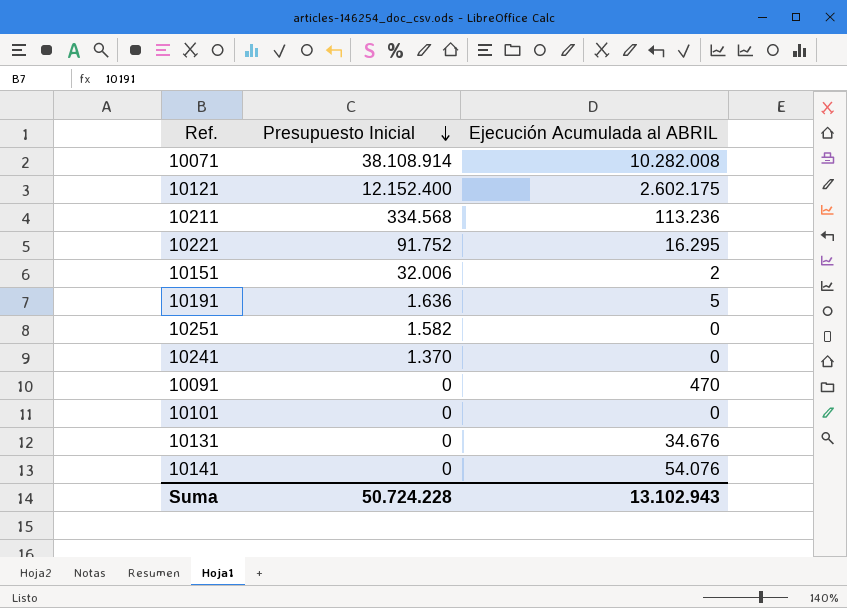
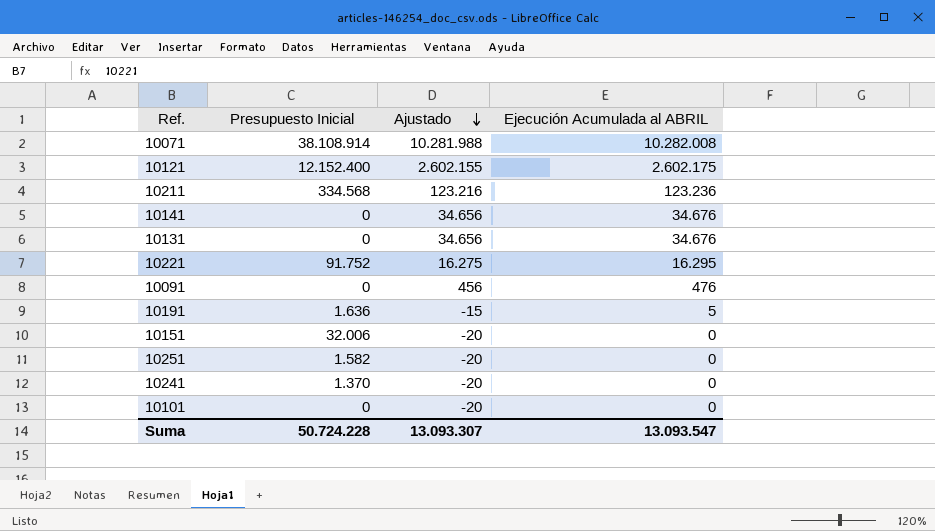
row order: Presupuesto Inicial descending -> Ajustado descending
column Ajustado | formula: none -> [Ejecución Acumulada al ABRIL] - 20
10211 | Ejecución Acumulada al ABRIL: 113.236 -> 123.236
10141 | Ejecución Acumulada al ABRIL: 54.076 -> 34.676
10091 | Ejecución Acumulada al ABRIL: 470 -> 476
10151 | Ejecución Acumulada al ABRIL: 2 -> 0
Suma | Ejecución Acumulada al ABRIL: 13.102.943 -> 13.093.547

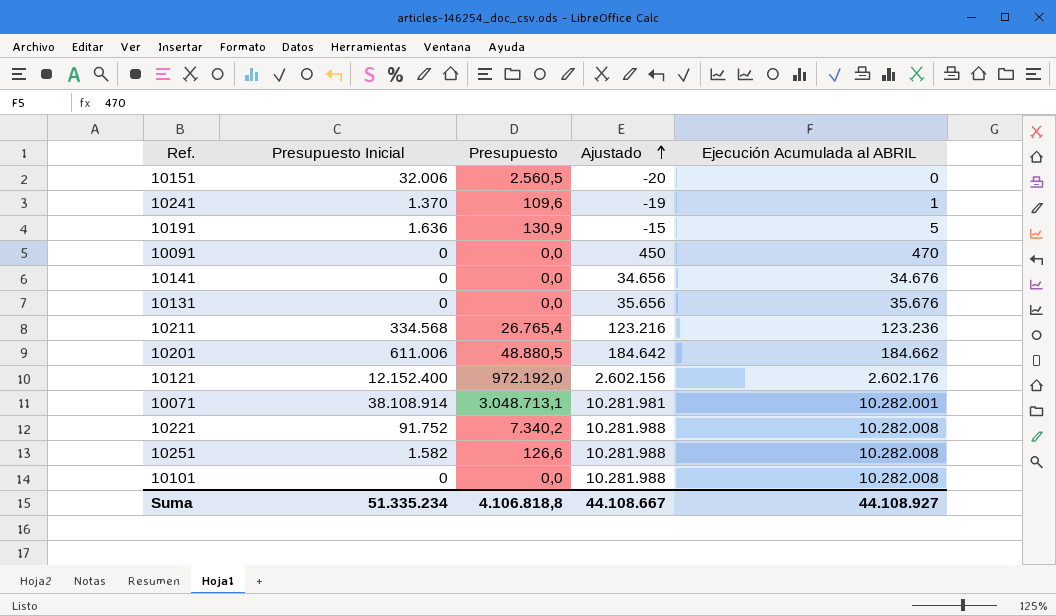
row order: Ajustado descending -> Ajustado ascending
column Presupuesto | formula: none -> [Presupuesto Inicial] * 0,08
10241 | Ajustado: -20 -> -19
10241 | Ejecución Acumulada al ABRIL: 0 -> 1
10091 | Ajustado: 456 -> 450
10091 | Ejecución Acumulada al ABRIL: 476 -> 470
10131 | Ajustado: 34.656 -> 35.656
10131 | Ejecución Acumulada al ABRIL: 34.676 -> 35.676
row 10201: none -> 611.006 | 48.880,5 | 184.642 | 184.662
10121 | Ajustado: 2.602.155 -> 2.602.156
10121 | Ejecución Acumulada al ABRIL: 2.602.175 -> 2.602.176
10071 | Ajustado: 10.281.988 -> 10.281.981
10071 | Ejecución Acumulada al ABRIL: 10.282.008 -> 10.282.001
10221 | Ajustado: 16.275 -> 10.281.988
10221 | Ejecución Acumulada al ABRIL: 16.295 -> 10.282.008
10251 | Ajustado: -20 -> 10.281.988
10251 | Ejecución Acumulada al ABRIL: 0 -> 10.282.008
10101 | Ajustado: -20 -> 10.281.988
10101 | Ejecución Acumulada al ABRIL: 0 -> 10.282.008
Suma | Presupuesto Inicial: 50.724.228 -> 51.335.234
Suma | Ajustado: 13.093.307 -> 44.108.667
Suma | Ejecución Acumulada al ABRIL: 13.093.547 -> 44.108.927

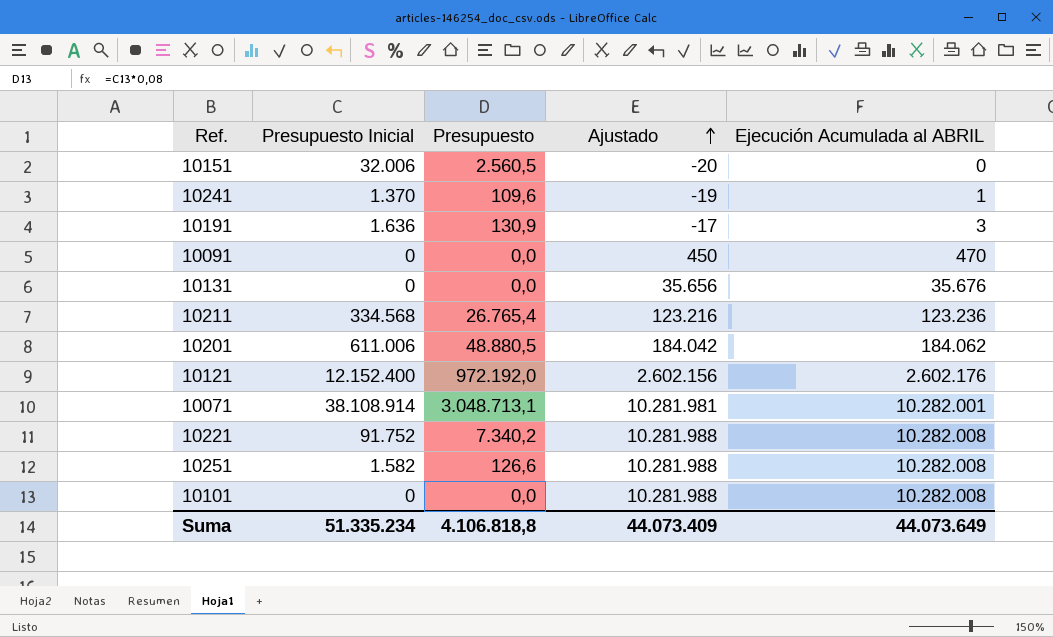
row 10141: 0 | 0,0 | 34.656 | 34.676 -> none
10191 | Ajustado: -15 -> -17
10191 | Ejecución Acumulada al ABRIL: 5 -> 3
10201 | Ajustado: 184.642 -> 184.042
10201 | Ejecución Acumulada al ABRIL: 184.662 -> 184.062
Suma | Ajustado: 44.108.667 -> 44.073.409
Suma | Ejecución Acumulada al ABRIL: 44.108.927 -> 44.073.649

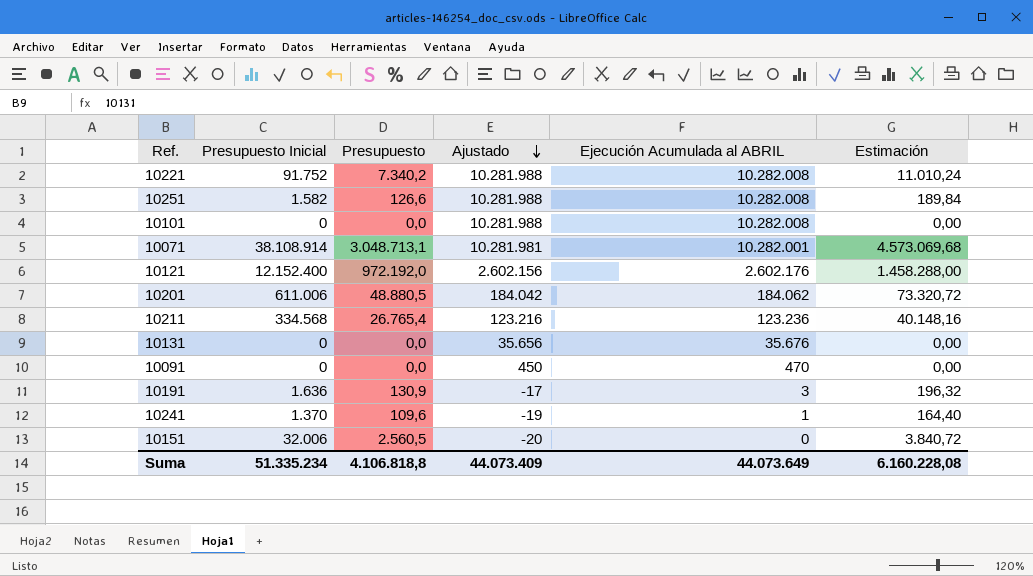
row order: Ajustado ascending -> Ajustado descending
column Estimación | formula: none -> [Presupuesto Inicial] * 0,12

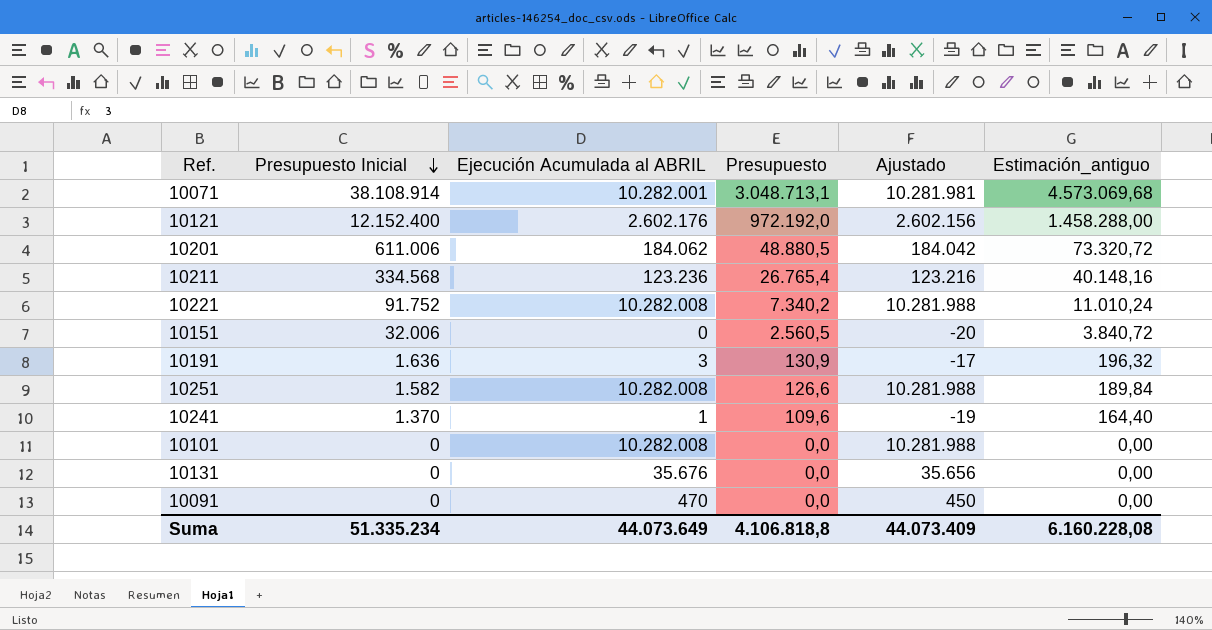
row order: Ajustado descending -> Presupuesto Inicial descending
column Ejecución Acumulada al ABRIL | position: 5 -> 3
column name: Estimación -> Estimación_antiguo

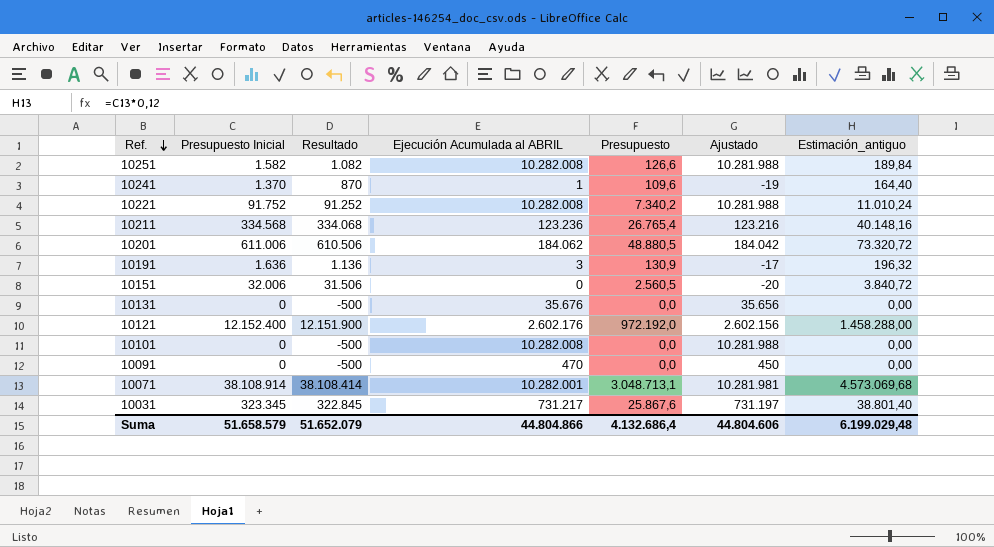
row order: Presupuesto Inicial descending -> Ref. descending
column Resultado | formula: none -> [Presupuesto Inicial] - 500
row 10031: none -> 323.345 | 322.845 | 731.217 | 25.867,6 | 731.197 | 38.801,40
Suma | Presupuesto Inicial: 51.335.234 -> 51.658.579
Suma | Ejecución Acumulada al ABRIL: 44.073.649 -> 44.804.866
Suma | Presupuesto: 4.106.818,8 -> 4.132.686,4
Suma | Ajustado: 44.073.409 -> 44.804.606
Suma | Estimación_antiguo: 6.160.228,08 -> 6.199.029,48

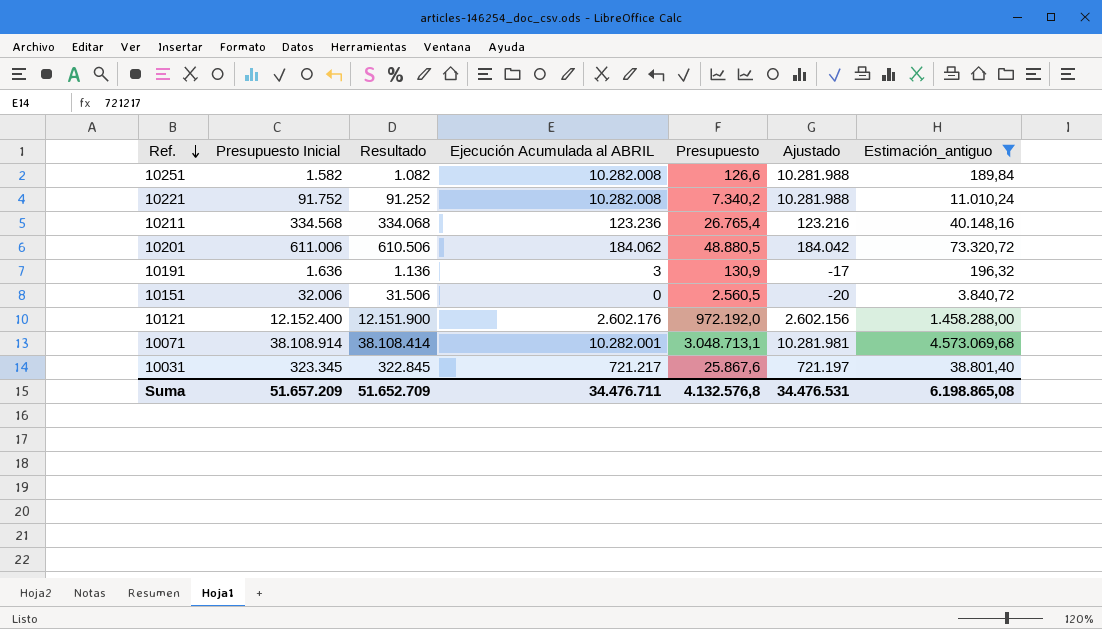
filter: none -> Estimación_antiguo >= 189,84
10031 | Ejecución Acumulada al ABRIL: 731.217 -> 721.217
10031 | Ajustado: 731.197 -> 721.197
Suma | Presupuesto Inicial: 51.658.579 -> 51.657.209
Suma | Resultado: 51.652.079 -> 51.652.709
Suma | Ejecución Acumulada al ABRIL: 44.804.866 -> 34.476.711
Suma | Presupuesto: 4.132.686,4 -> 4.132.576,8
Suma | Ajustado: 44.804.606 -> 34.476.531
Suma | Estimación_antiguo: 6.199.029,48 -> 6.198.865,08

